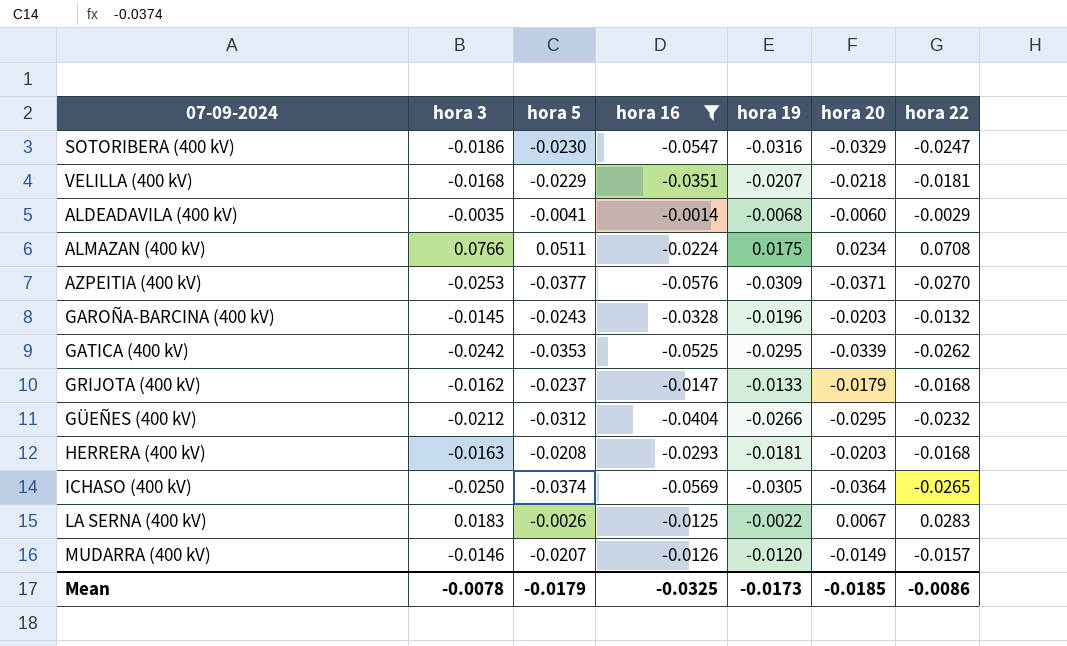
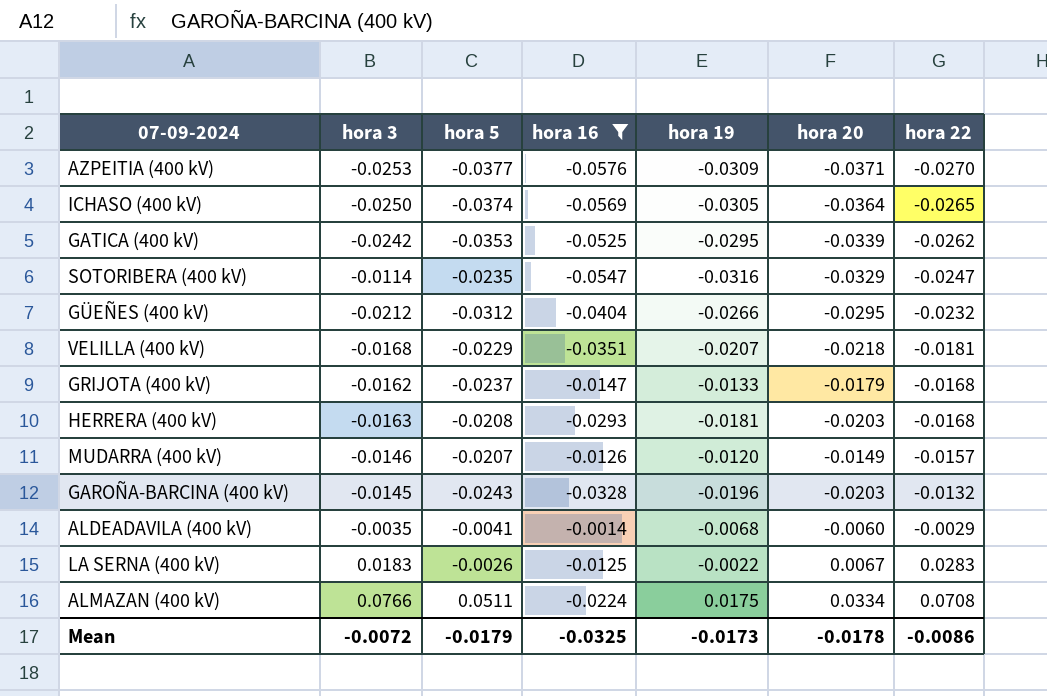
row order: none -> hora 22 ascending
SOTORIBERA (400 kV) | hora 3: -0.0186 -> -0.0114
SOTORIBERA (400 kV) | hora 5: -0.0230 -> -0.0235
ALMAZAN (400 kV) | hora 20: 0.0234 -> 0.0334
Mean | hora 3: -0.0078 -> -0.0072
Mean | hora 20: -0.0185 -> -0.0178

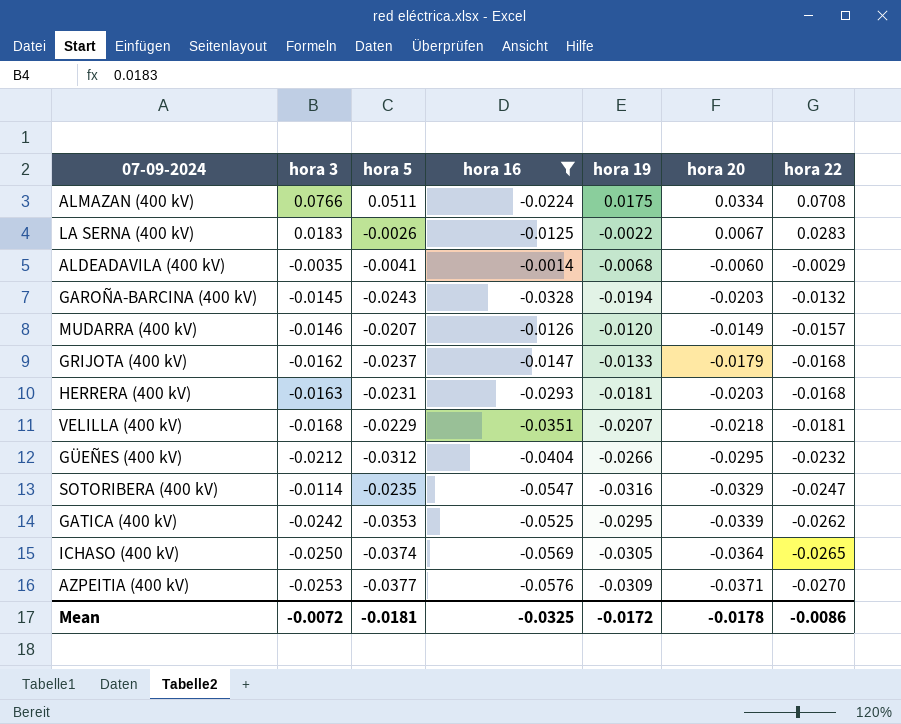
row order: hora 22 ascending -> hora 22 descending
GAROÑA-BARCINA (400 kV) | hora 19: -0.0196 -> -0.0194
HERRERA (400 kV) | hora 5: -0.0208 -> -0.0231
Mean | hora 5: -0.0179 -> -0.0181
Mean | hora 19: -0.0173 -> -0.0172

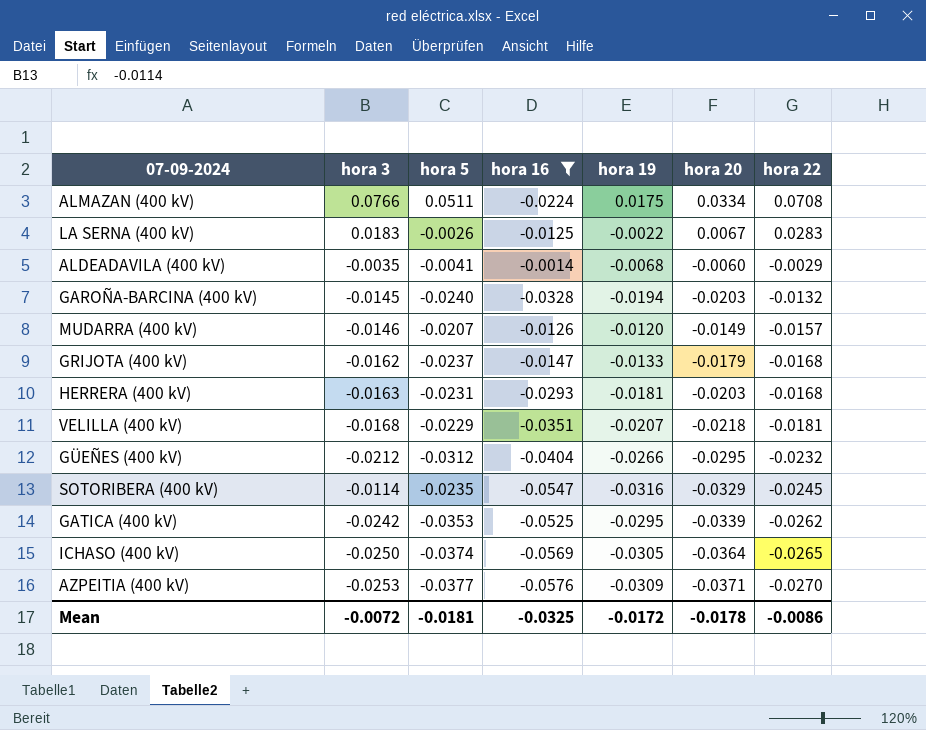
GAROÑA-BARCINA (400 kV) | hora 5: -0.0243 -> -0.0240
SOTORIBERA (400 kV) | hora 22: -0.0247 -> -0.0245

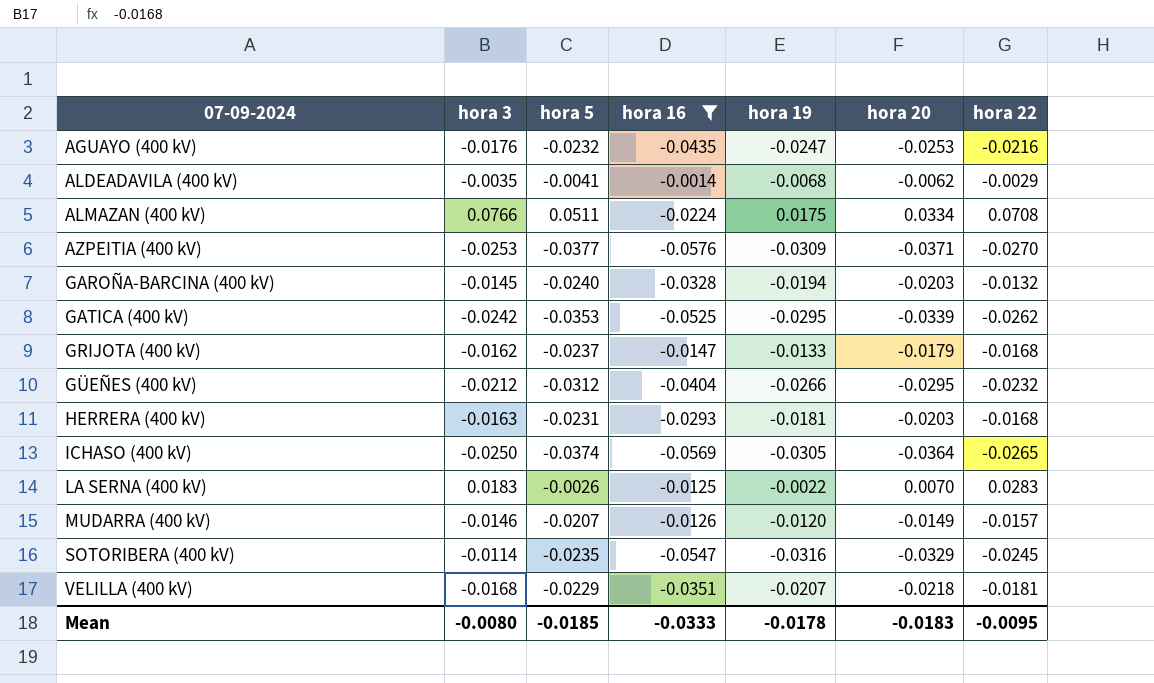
row order: hora 22 descending -> 07-09-2024 ascending
row AGUAYO (400 kV): none -> -0.0176 | -0.0232 | -0.0435 | -0.0247 | -0.0253 | -0.0216
ALDEADAVILA (400 kV) | hora 20: -0.0060 -> -0.0062
LA SERNA (400 kV) | hora 20: 0.0067 -> 0.0070
Mean | hora 3: -0.0072 -> -0.0080
Mean | hora 5: -0.0181 -> -0.0185
Mean | hora 16: -0.0325 -> -0.0333
Mean | hora 19: -0.0172 -> -0.0178
Mean | hora 20: -0.0178 -> -0.0183
Mean | hora 22: -0.0086 -> -0.0095

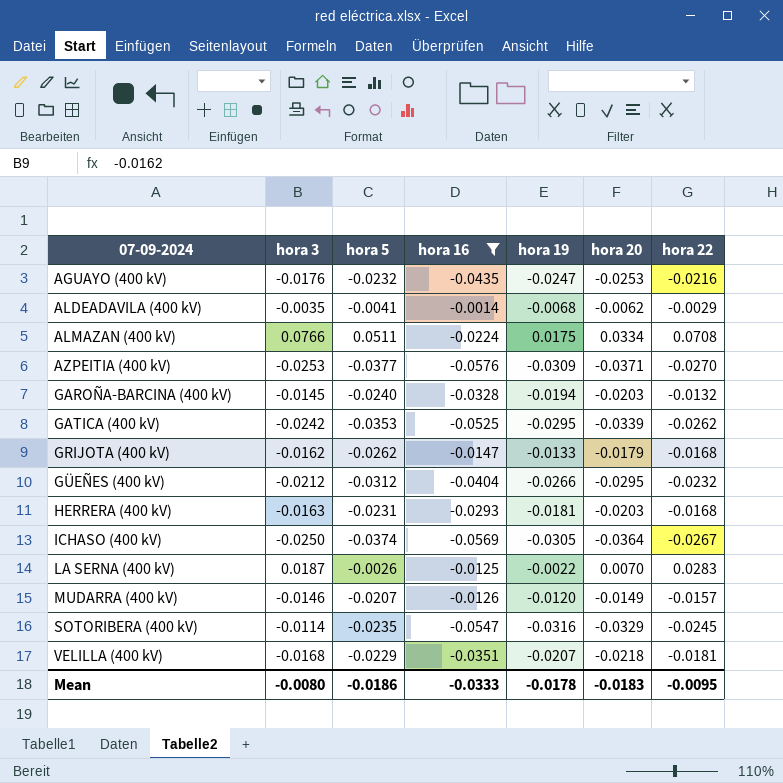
GRIJOTA (400 kV) | hora 5: -0.0237 -> -0.0262
ICHASO (400 kV) | hora 22: -0.0265 -> -0.0267
LA SERNA (400 kV) | hora 3: 0.0183 -> 0.0187
Mean | hora 5: -0.0185 -> -0.0186

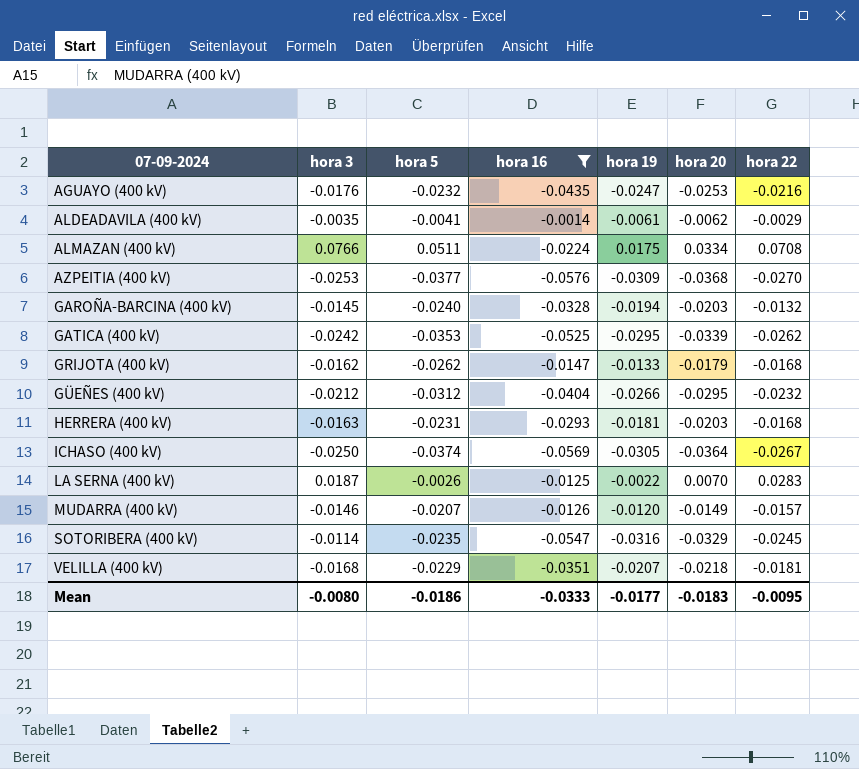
ALDEADAVILA (400 kV) | hora 19: -0.0068 -> -0.0061
AZPEITIA (400 kV) | hora 20: -0.0371 -> -0.0368
Mean | hora 19: -0.0178 -> -0.0177

